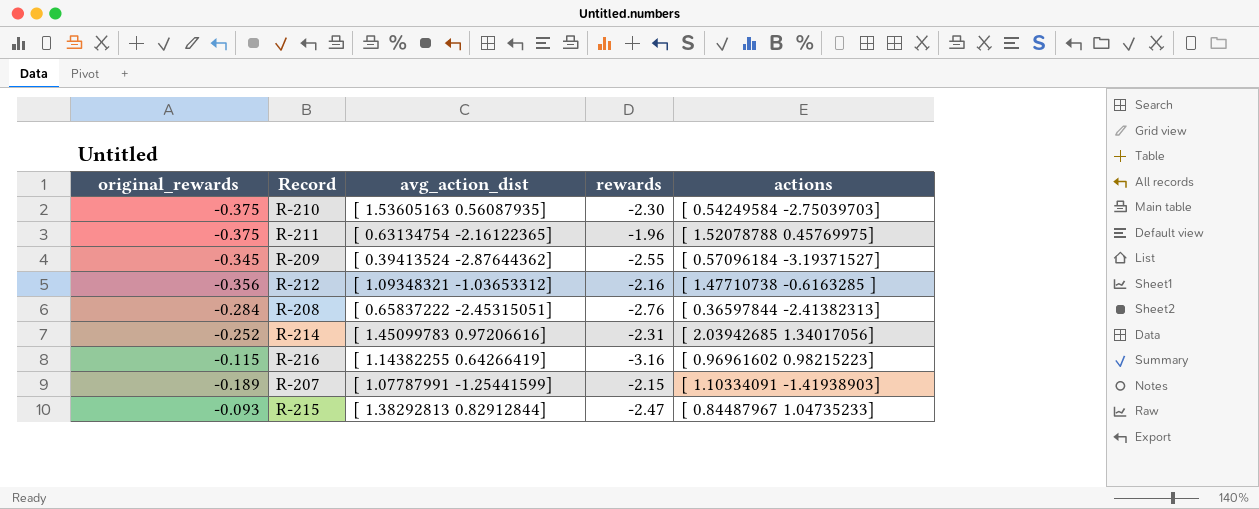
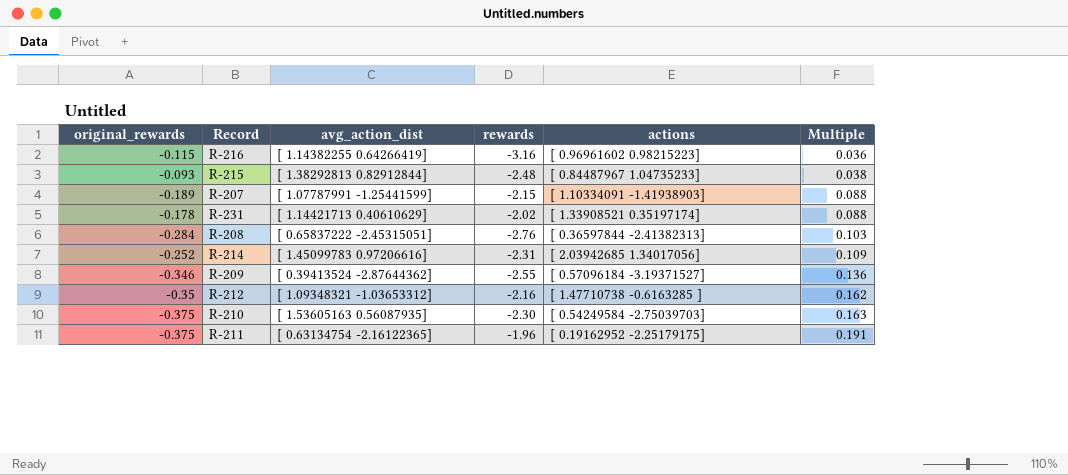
row order: none -> Multiple ascending
column Multiple | formula: none -> [original_rewards] / [rewards]
R-215 | rewards: -2.47 -> -2.48
row R-231: none -> -0.178 | [ 1.14421713 0.40610629] | -2.02 | [ 1.33908521 0.35197174] | 0.088
R-209 | original_rewards: -0.345 -> -0.346
R-212 | original_rewards: -0.356 -> -0.35
R-211 | actions: [ 1.52078788 0.45769975] -> [ 0.19162952 -2.25179175]

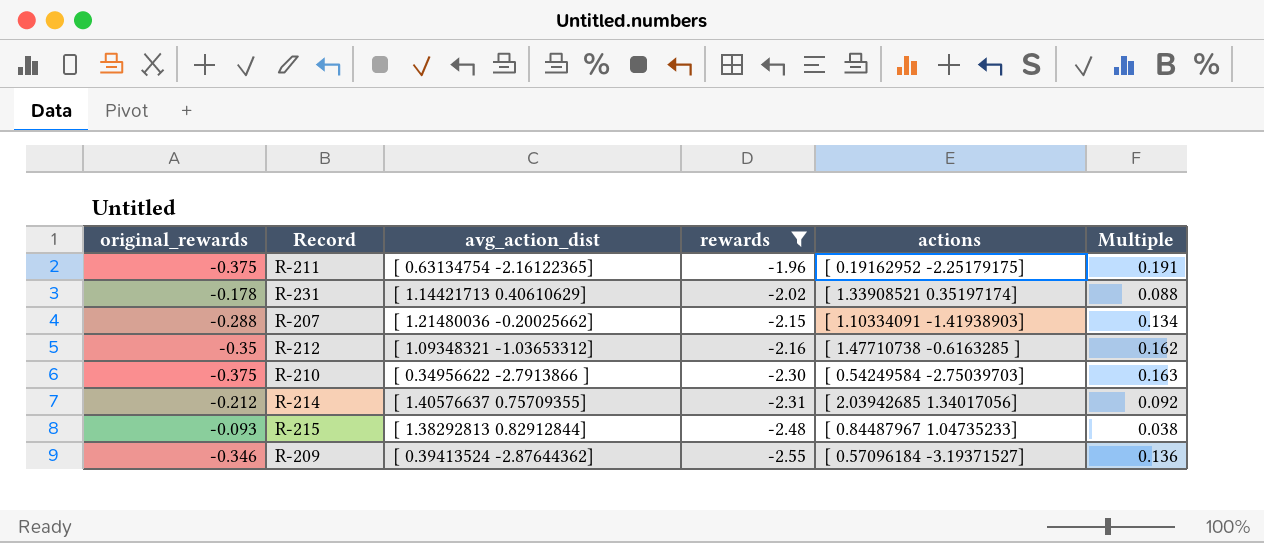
filter: none -> rewards >= -2.55
row order: Multiple ascending -> rewards descending
R-207 | original_rewards: -0.189 -> -0.288
R-207 | avg_action_dist: [ 1.07787991 -1.25441599] -> [ 1.21480036 -0.20025662]
R-207 | Multiple: 0.088 -> 0.134
R-210 | avg_action_dist: [ 1.53605163 0.56087935] -> [ 0.34956622 -2.7913866 ]
R-214 | original_rewards: -0.252 -> -0.212
R-214 | avg_action_dist: [ 1.45099783 0.97206616] -> [ 1.40576637 0.75709355]
R-214 | Multiple: 0.109 -> 0.092

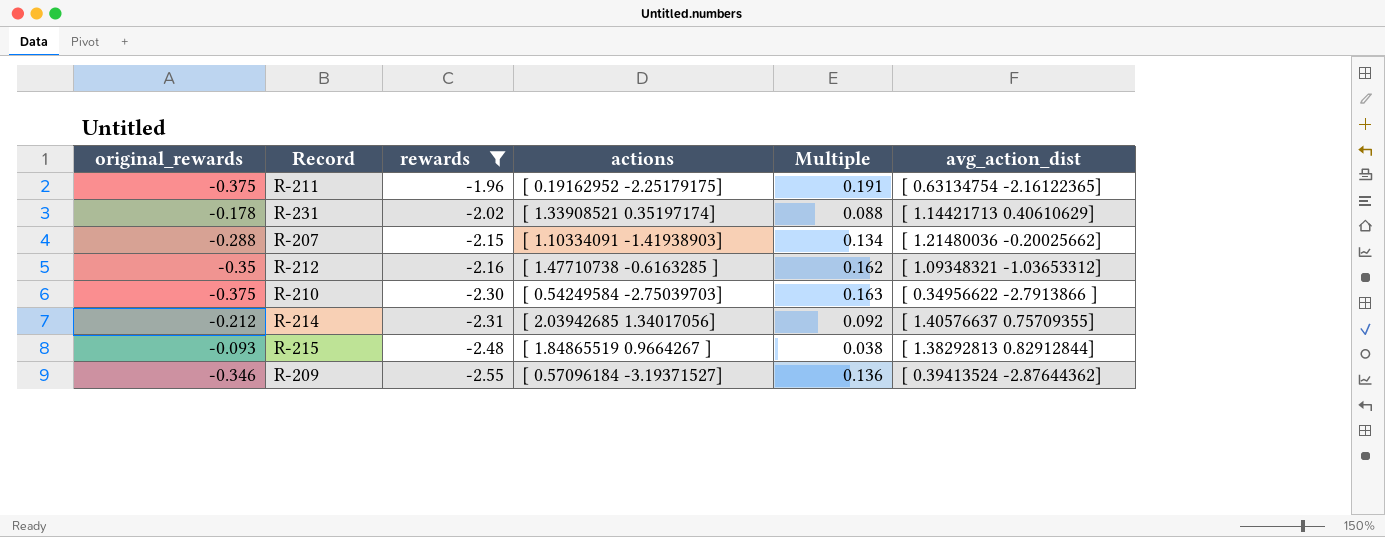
column avg_action_dist | position: 3 -> 6
R-215 | actions: [ 0.84487967 1.04735233] -> [ 1.84865519 0.9664267 ]

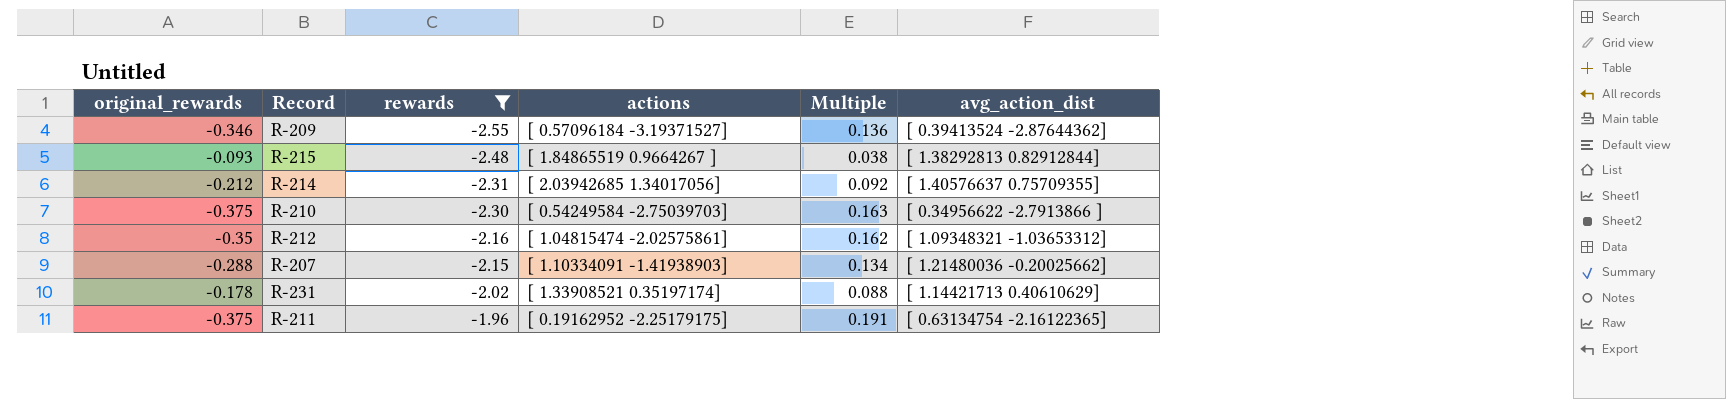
row order: rewards descending -> rewards ascending
R-212 | actions: [ 1.47710738 -0.6163285 ] -> [ 1.04815474 -2.02575861]

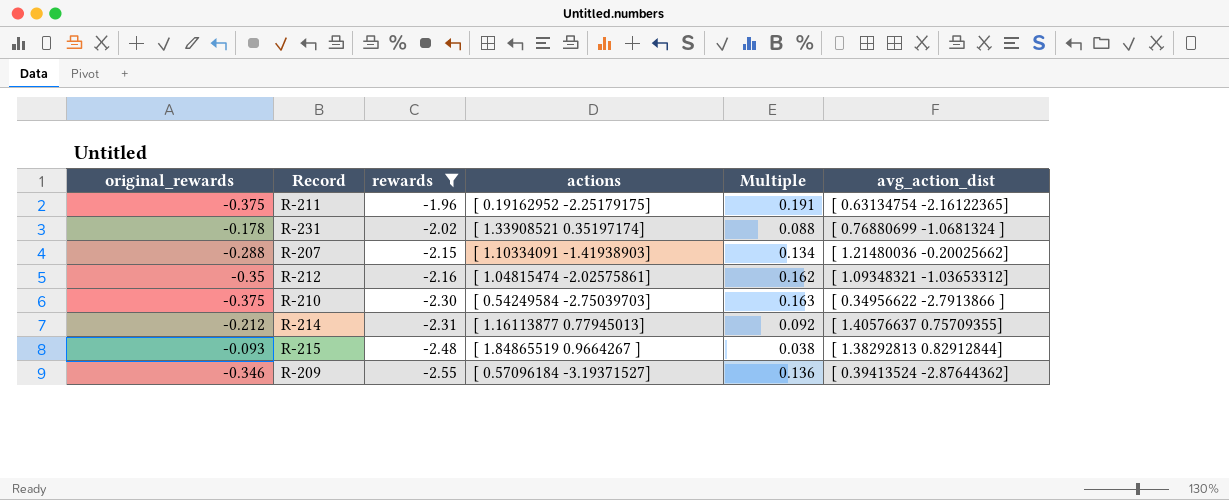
row order: rewards ascending -> rewards descending
R-231 | avg_action_dist: [ 1.14421713 0.40610629] -> [ 0.76880699 -1.0681324 ]
R-214 | actions: [ 2.03942685 1.34017056] -> [ 1.16113877 0.77945013]

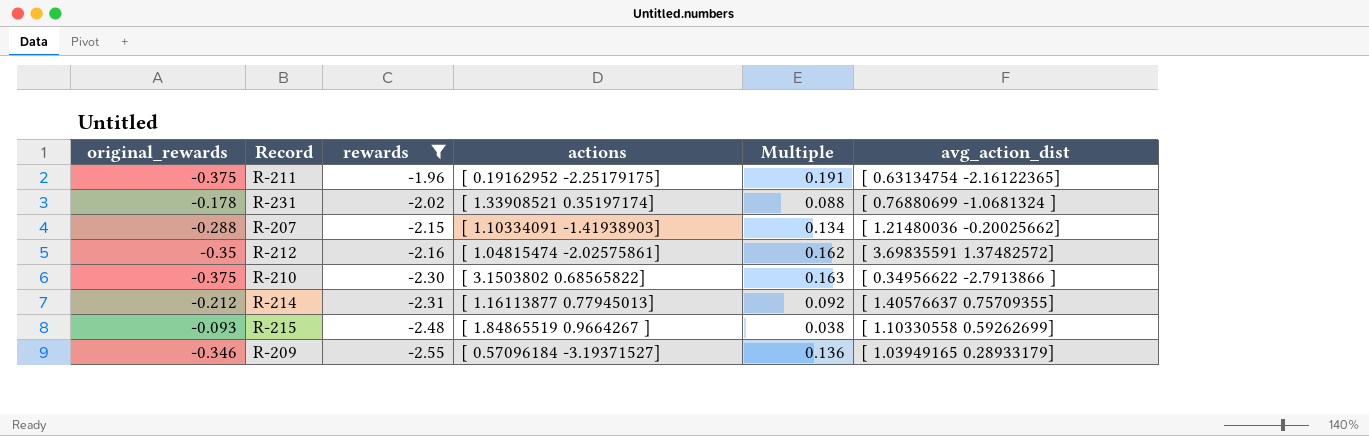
R-212 | avg_action_dist: [ 1.09348321 -1.03653312] -> [ 3.69835591 1.37482572]
R-210 | actions: [ 0.54249584 -2.75039703] -> [ 3.1503802 0.68565822]
R-215 | avg_action_dist: [ 1.38292813 0.82912844] -> [ 1.10330558 0.59262699]
R-209 | avg_action_dist: [ 0.39413524 -2.87644362] -> [ 1.03949165 0.28933179]

